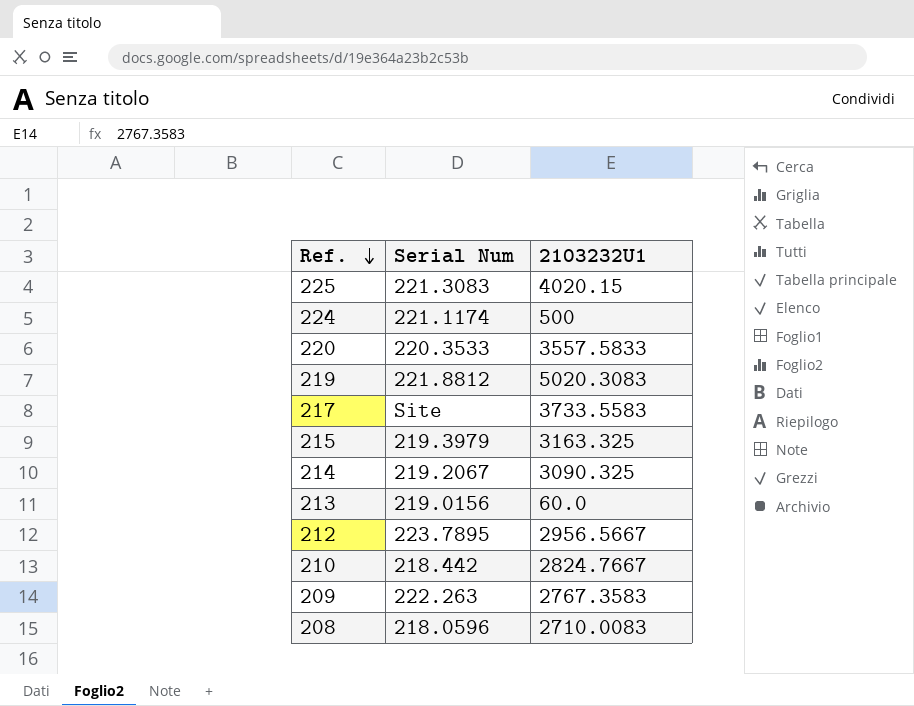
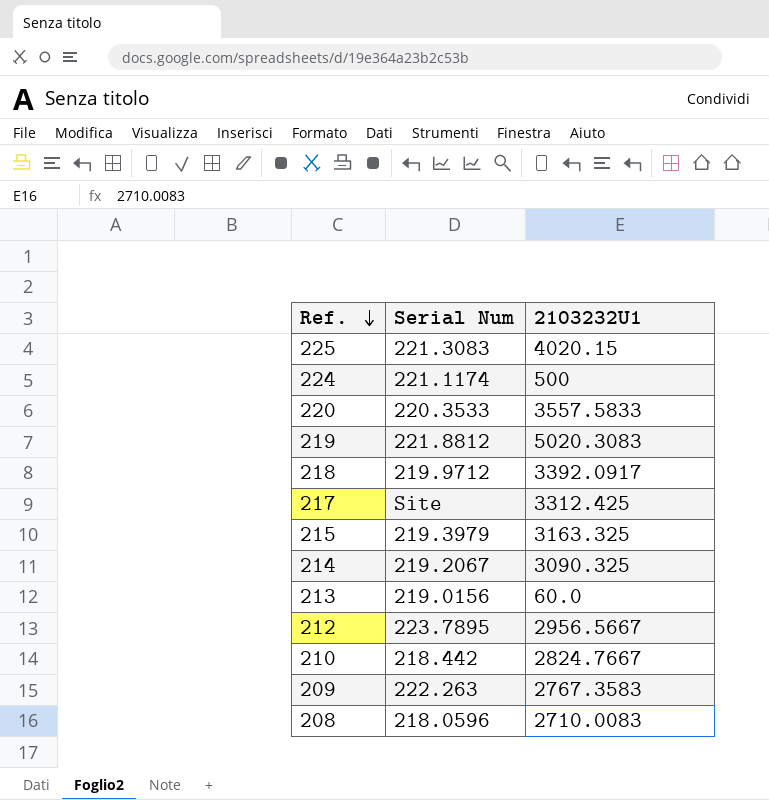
row 218: none -> 219.9712 | 3392.0917
217 | 2103232U1: 3733.5583 -> 3312.425

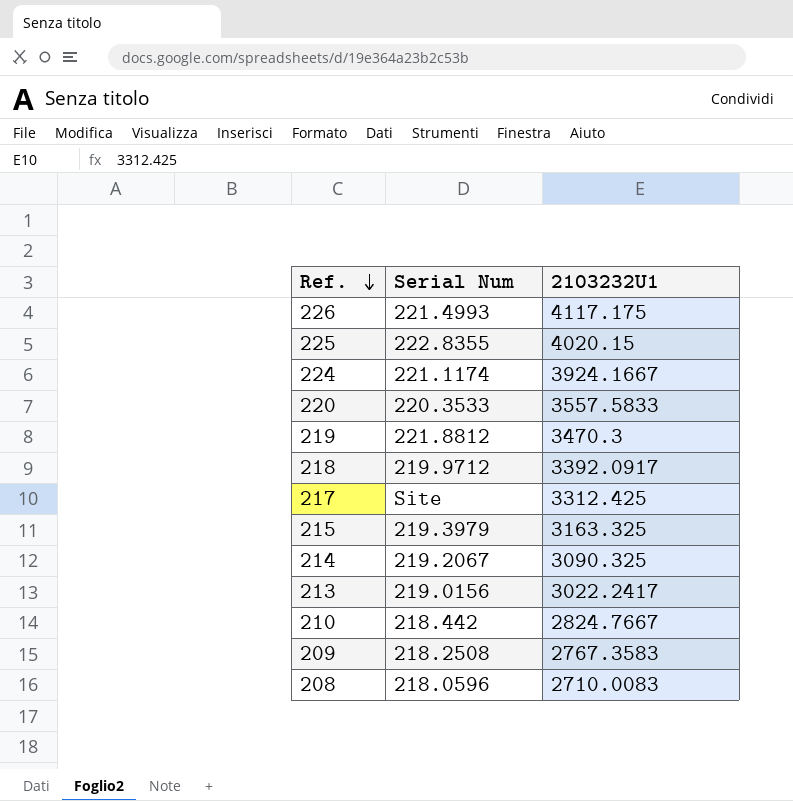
row 212: 223.7895 | 2956.5667 -> none
row 226: none -> 221.4993 | 4117.175
225 | Serial Num: 221.3083 -> 222.8355
224 | 2103232U1: 500 -> 3924.1667
219 | 2103232U1: 5020.3083 -> 3470.3
213 | 2103232U1: 60.0 -> 3022.2417
209 | Serial Num: 222.263 -> 218.2508

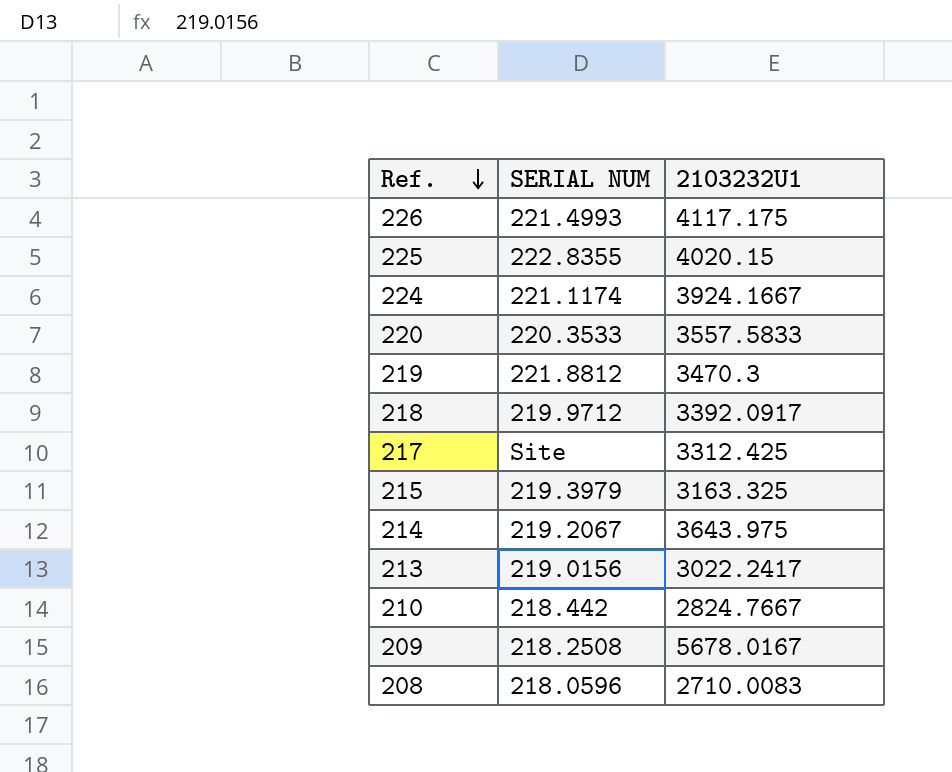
column name: Serial Num -> SERIAL NUM
214 | 2103232U1: 3090.325 -> 3643.975
209 | 2103232U1: 2767.3583 -> 5678.0167

